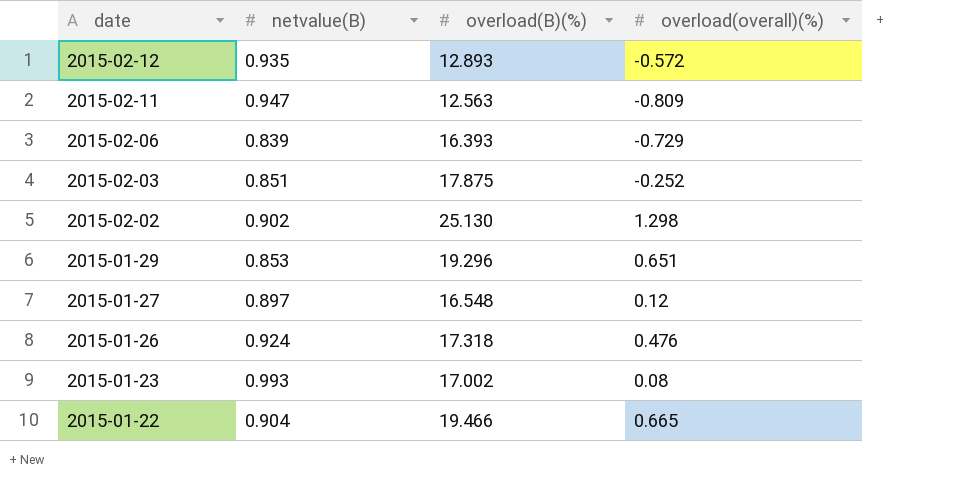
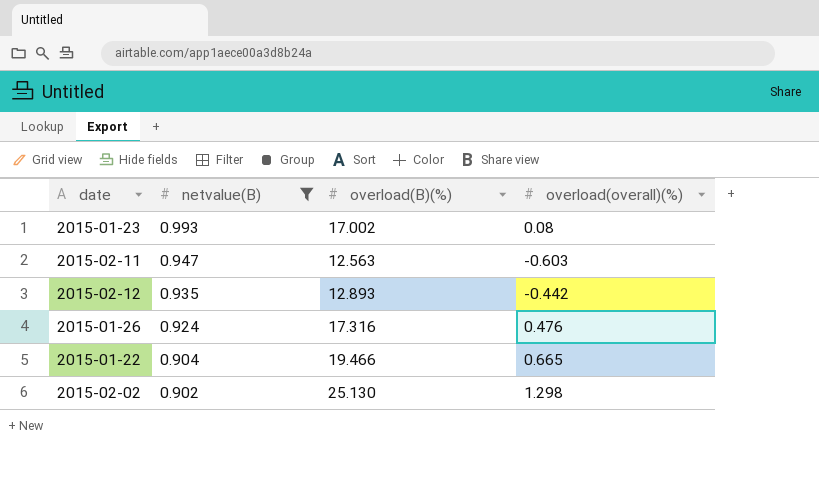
filter: none -> netvalue(B) >= 0.902
row order: date descending -> netvalue(B) descending
2015-02-11 | overload(overall)(%): -0.809 -> -0.603
2015-02-12 | overload(overall)(%): -0.572 -> -0.442
2015-01-26 | overload(B)(%): 17.318 -> 17.316

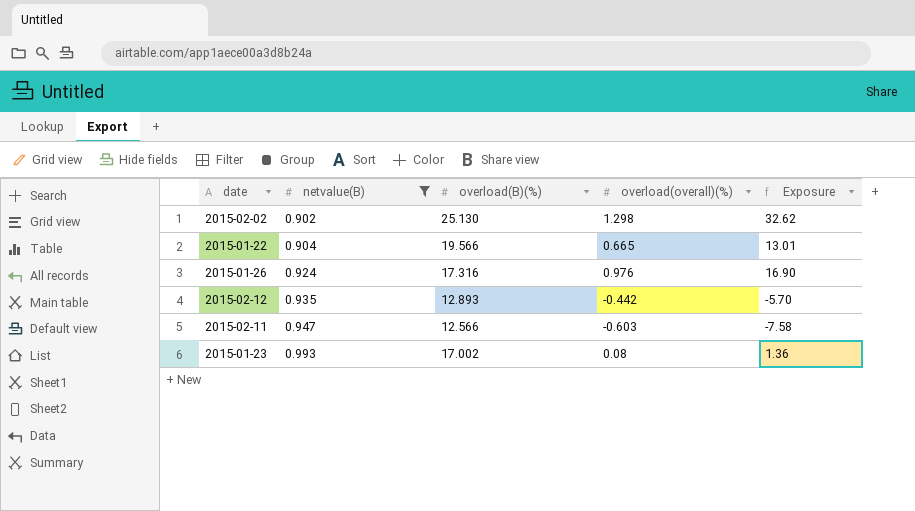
row order: netvalue(B) descending -> netvalue(B) ascending
column Exposure | formula: none -> [overload(B)(%)] * [overload(overall)(%)]
2015-01-22 | overload(B)(%): 19.466 -> 19.566
2015-01-26 | overload(overall)(%): 0.476 -> 0.976
2015-02-11 | overload(B)(%): 12.563 -> 12.566

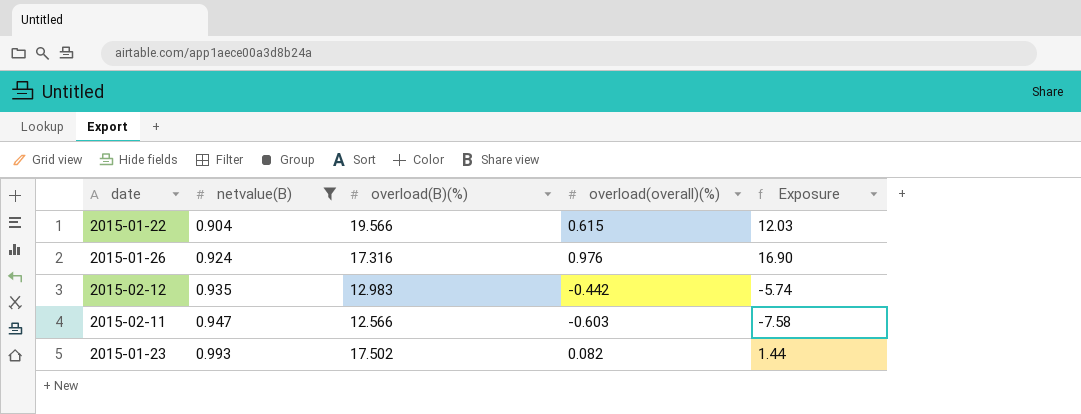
row 2015-02-02: 0.902 | 25.130 | 1.298 | 32.62 -> none
2015-01-22 | overload(overall)(%): 0.665 -> 0.615
2015-01-22 | Exposure: 13.01 -> 12.03
2015-02-12 | overload(B)(%): 12.893 -> 12.983
2015-02-12 | Exposure: -5.70 -> -5.74
2015-01-23 | overload(B)(%): 17.002 -> 17.502
2015-01-23 | overload(overall)(%): 0.08 -> 0.082
2015-01-23 | Exposure: 1.36 -> 1.44

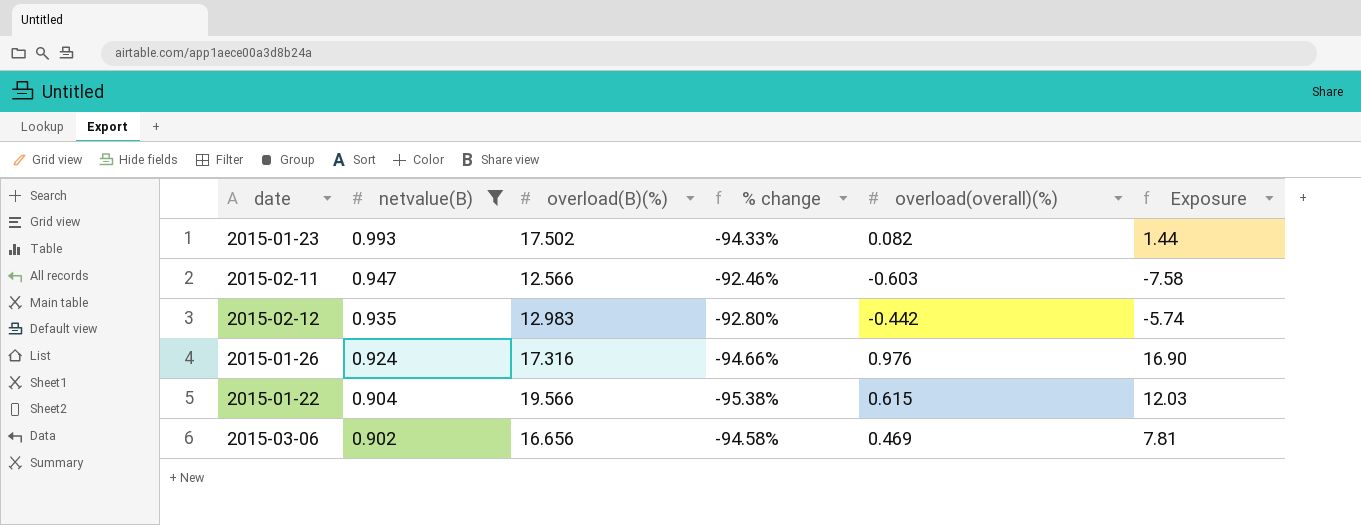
row order: netvalue(B) ascending -> netvalue(B) descending
column % change | formula: none -> ([netvalue(B)] - [overload(B)(%)]) / [overload(B)(%)]
row 2015-03-06: none -> 0.902 | 16.656 | -94.58% | 0.469 | 7.81

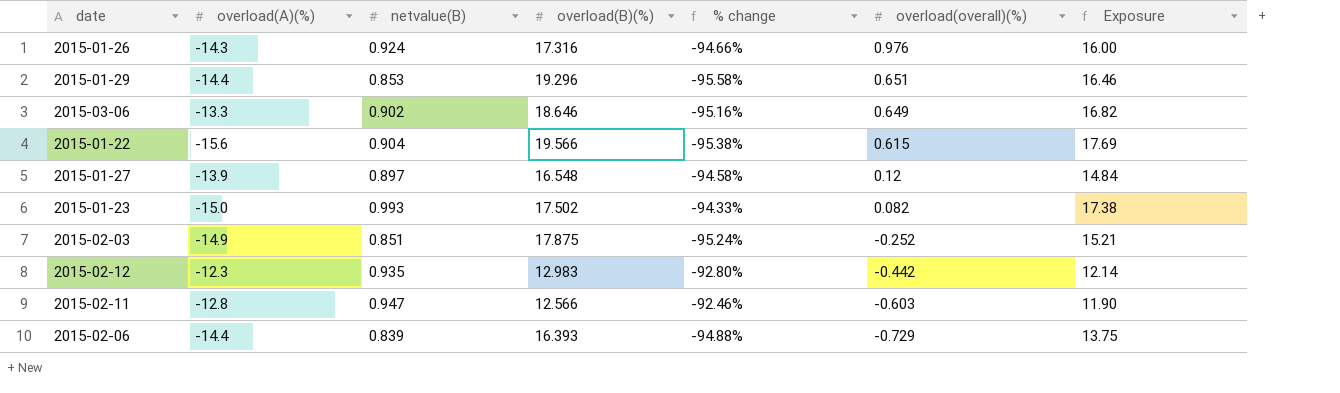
filter: netvalue(B) >= 0.902 -> none
row order: netvalue(B) descending -> overload(overall)(%) descending
column overload(A)(%) | position: none -> 2
column Exposure | formula: [overload(B)(%)] * [overload(overall)(%)] -> [netvalue(B)] * [overload(B)(%)]
2015-03-06 | overload(B)(%): 16.656 -> 18.646
2015-03-06 | % change: -94.58% -> -95.16%
2015-03-06 | overload(overall)(%): 0.469 -> 0.649

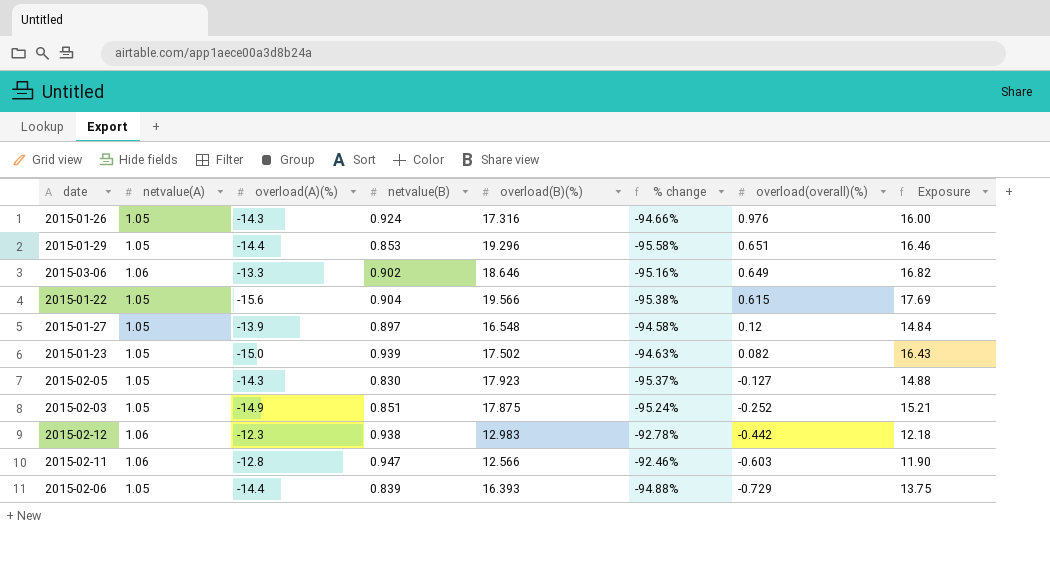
column netvalue(A) | position: none -> 2
2015-01-23 | netvalue(B): 0.993 -> 0.939
2015-01-23 | % change: -94.33% -> -94.63%
2015-01-23 | Exposure: 17.38 -> 16.43
row 2015-02-05: none -> 1.05 | -14.3 | 0.830 | 17.923 | -95.37% | -0.127 | 14.88
2015-02-12 | netvalue(B): 0.935 -> 0.938
2015-02-12 | % change: -92.80% -> -92.78%
2015-02-12 | Exposure: 12.14 -> 12.18

